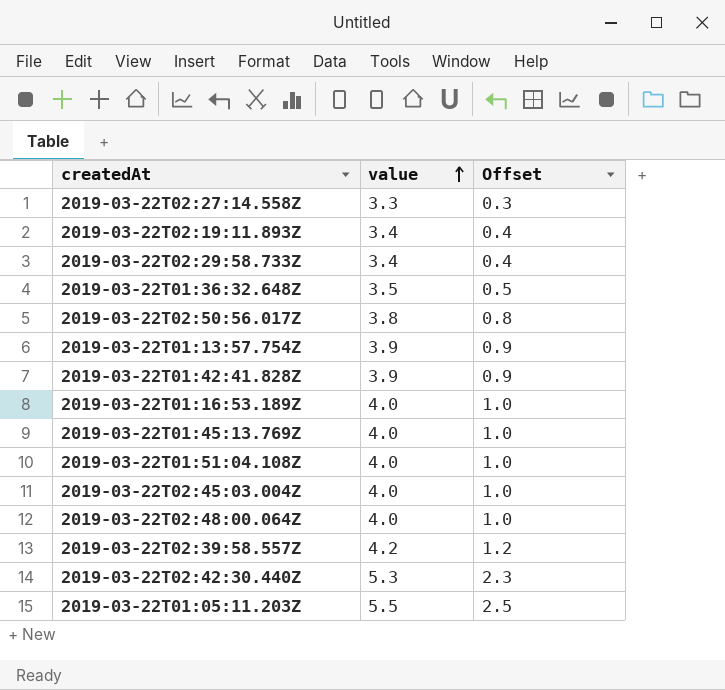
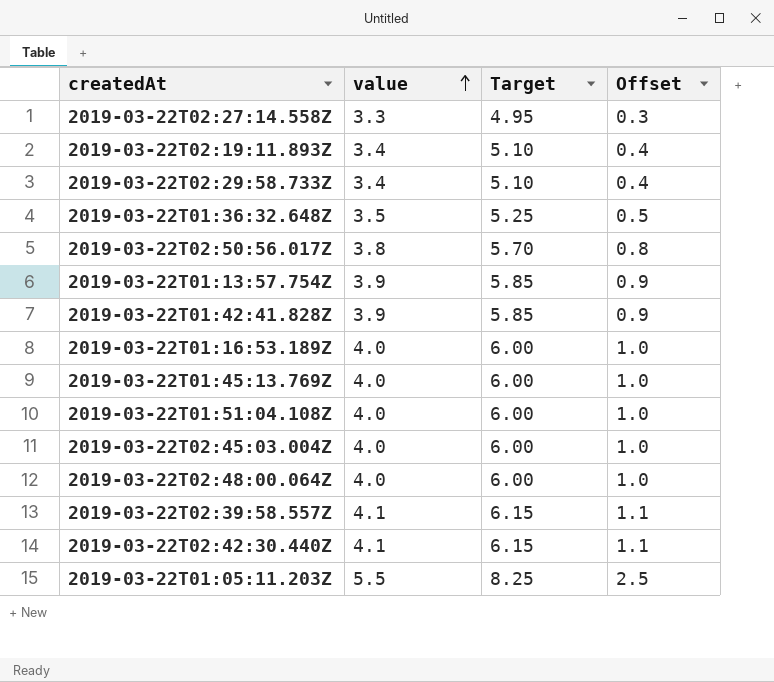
column Target | formula: none -> [value] * 1.5
2019-03-22T02:39:58.557Z | value: 4.2 -> 4.1
2019-03-22T02:39:58.557Z | Offset: 1.2 -> 1.1
2019-03-22T02:42:30.440Z | value: 5.3 -> 4.1
2019-03-22T02:42:30.440Z | Offset: 2.3 -> 1.1

